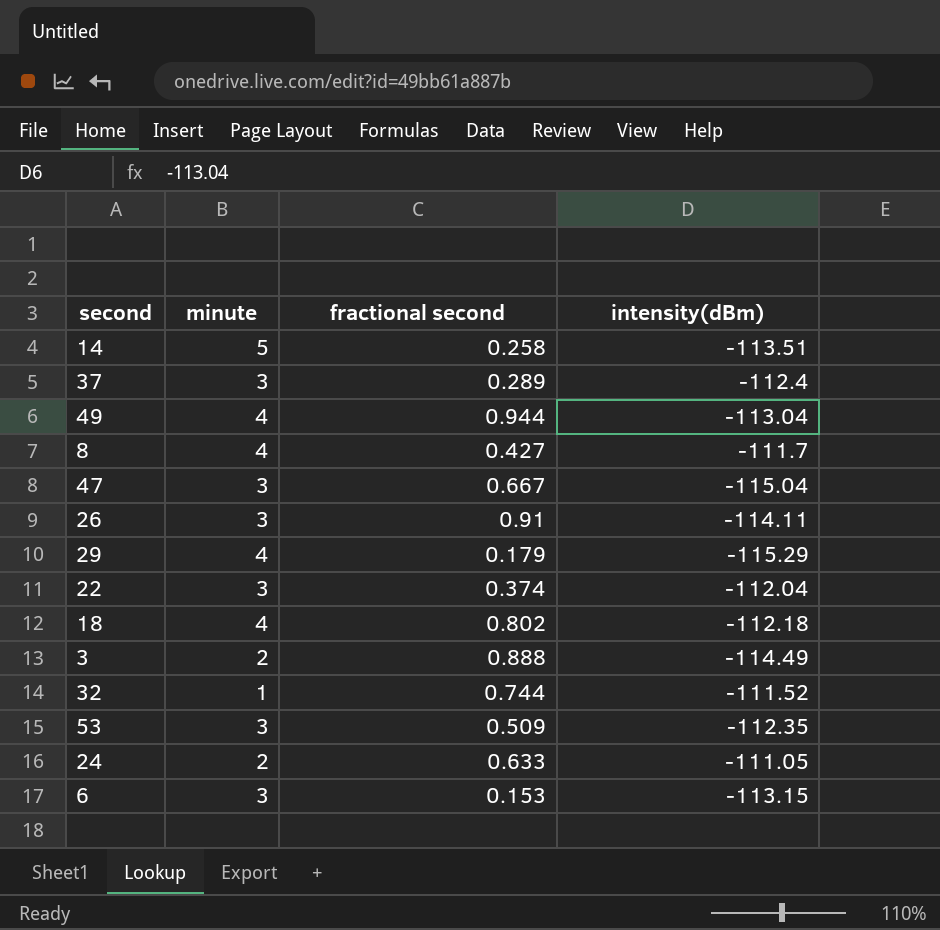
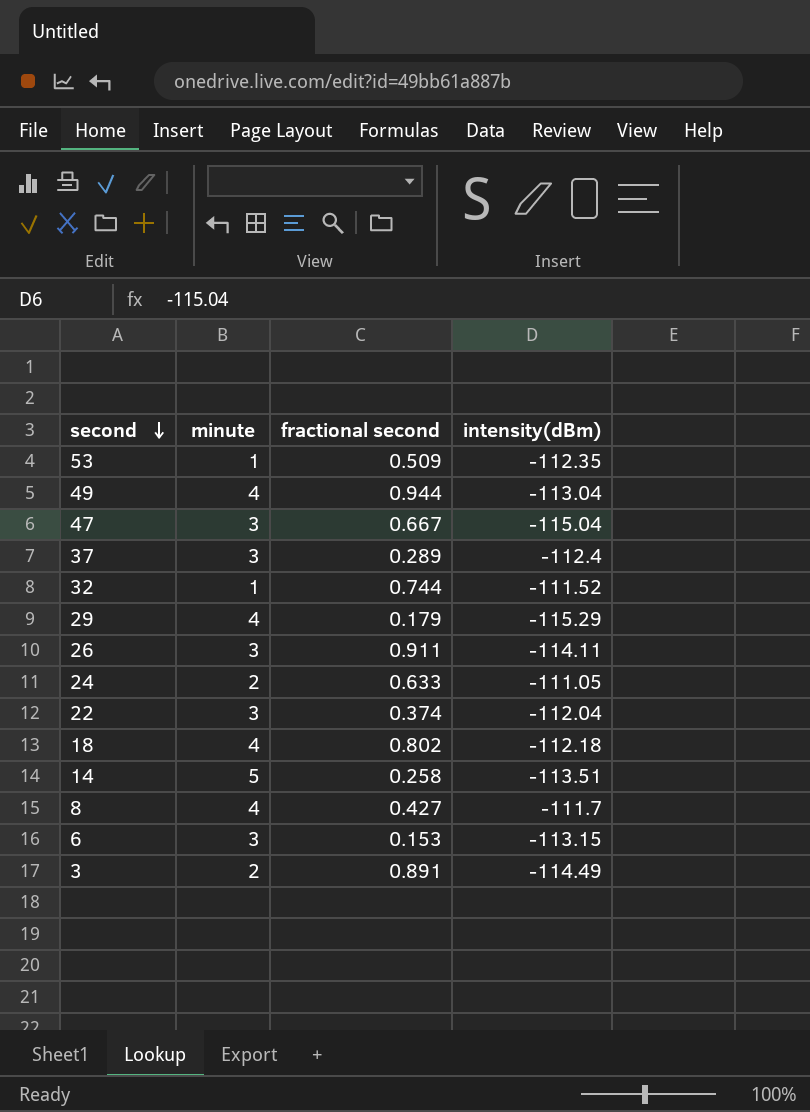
row order: none -> second descending
53 | minute: 3 -> 1
26 | fractional second: 0.91 -> 0.911
3 | fractional second: 0.888 -> 0.891

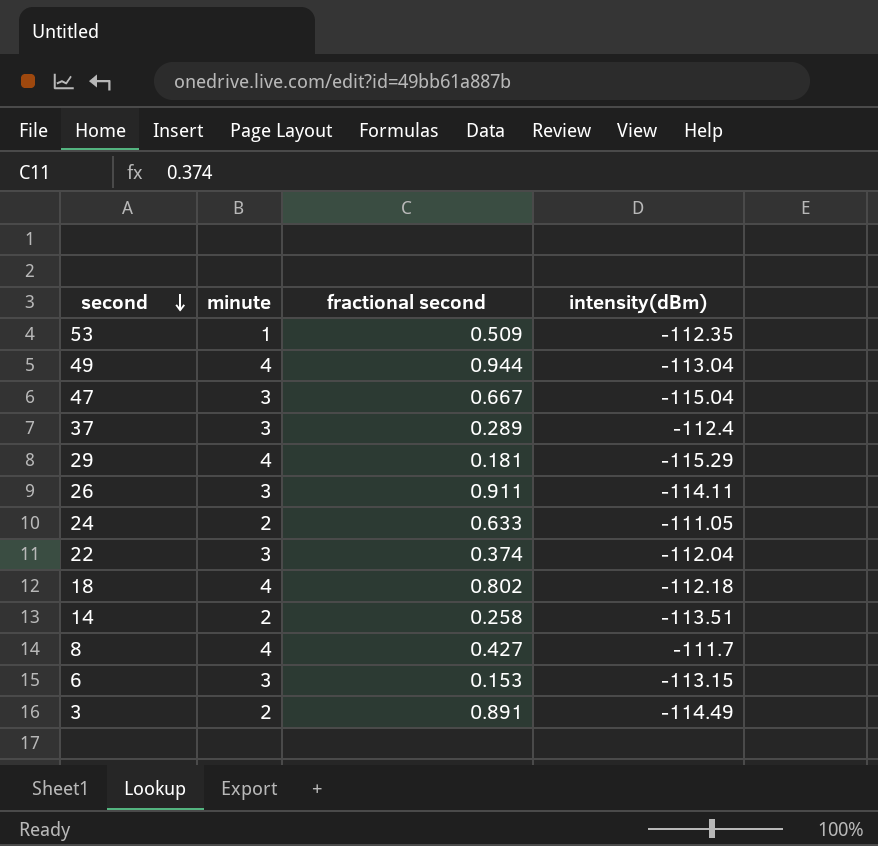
row 32: 1 | 0.744 | -111.52 -> none
29 | fractional second: 0.179 -> 0.181
14 | minute: 5 -> 2

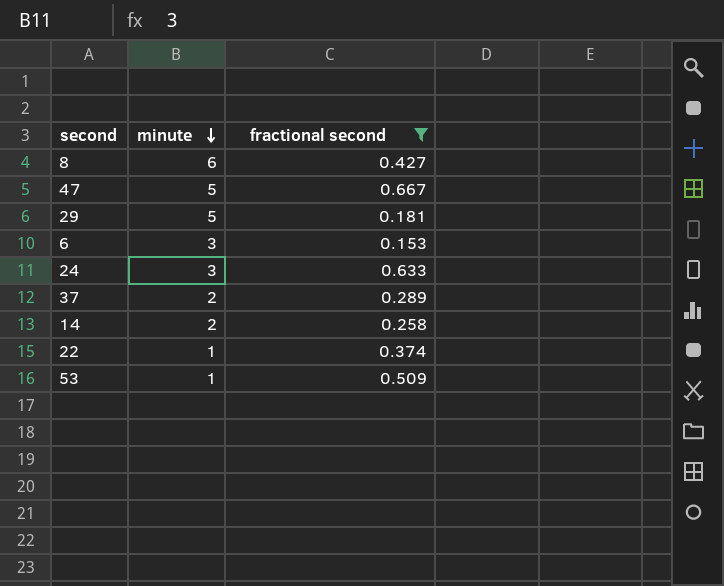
filter: none -> fractional second <= 0.667
row order: second descending -> minute descending
column intensity(dBm) | position: 4 -> none
8 | minute: 4 -> 6
47 | minute: 3 -> 5
29 | minute: 4 -> 5
24 | minute: 2 -> 3
37 | minute: 3 -> 2
22 | minute: 3 -> 1

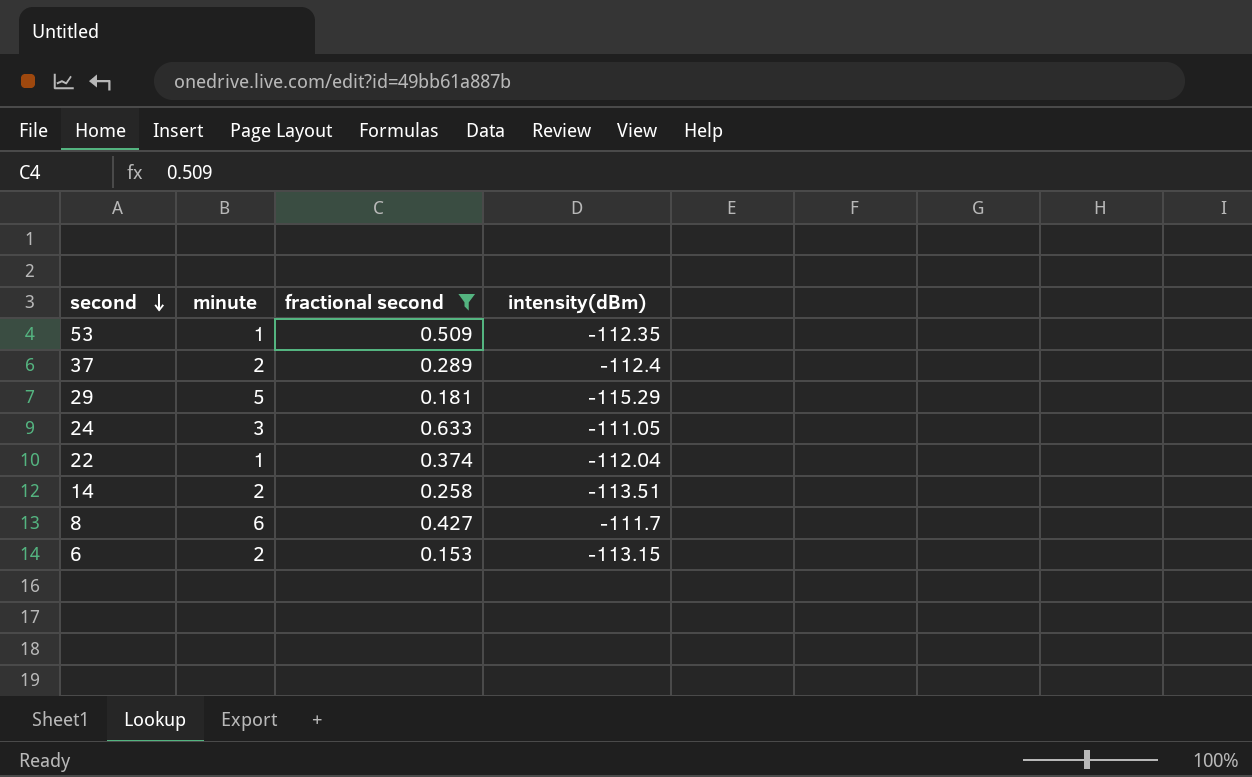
row order: minute descending -> second descending
column intensity(dBm) | position: none -> 4
row 47: 5 | 0.667 -> none
6 | minute: 3 -> 2

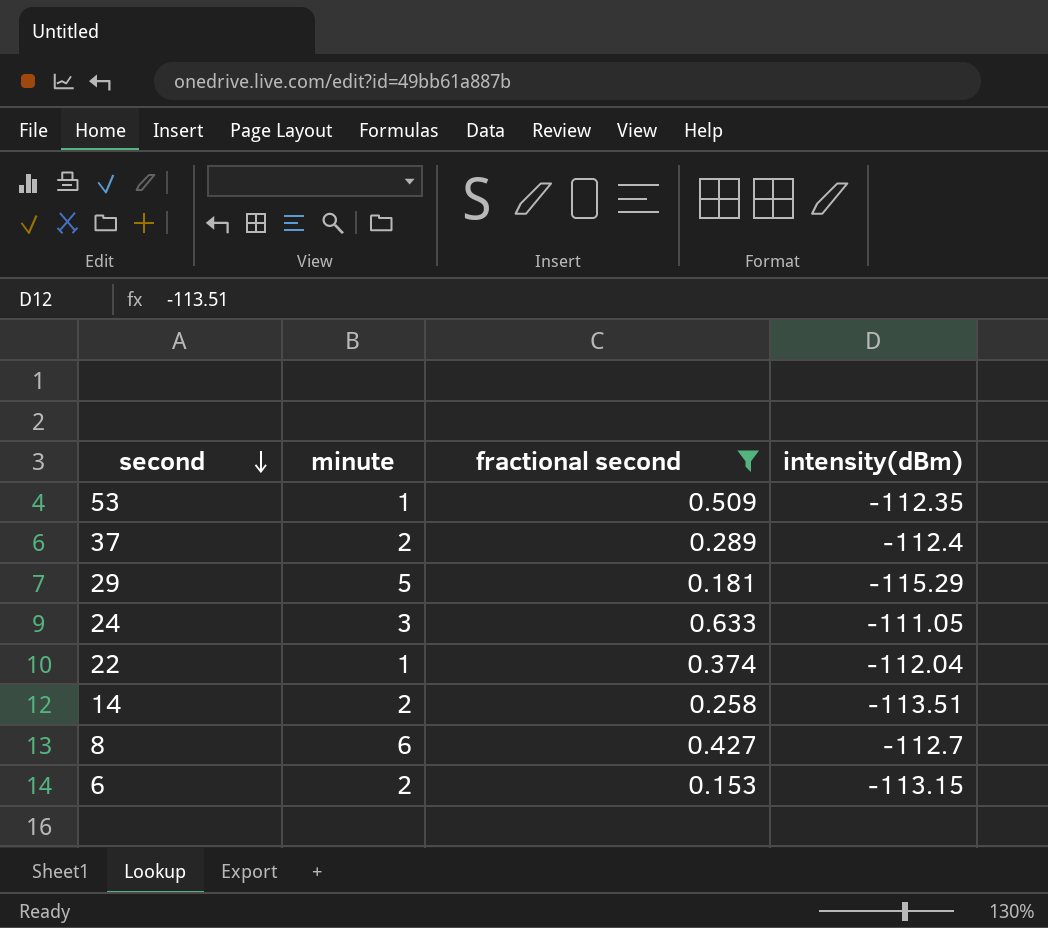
8 | intensity(dBm): -111.7 -> -112.7

